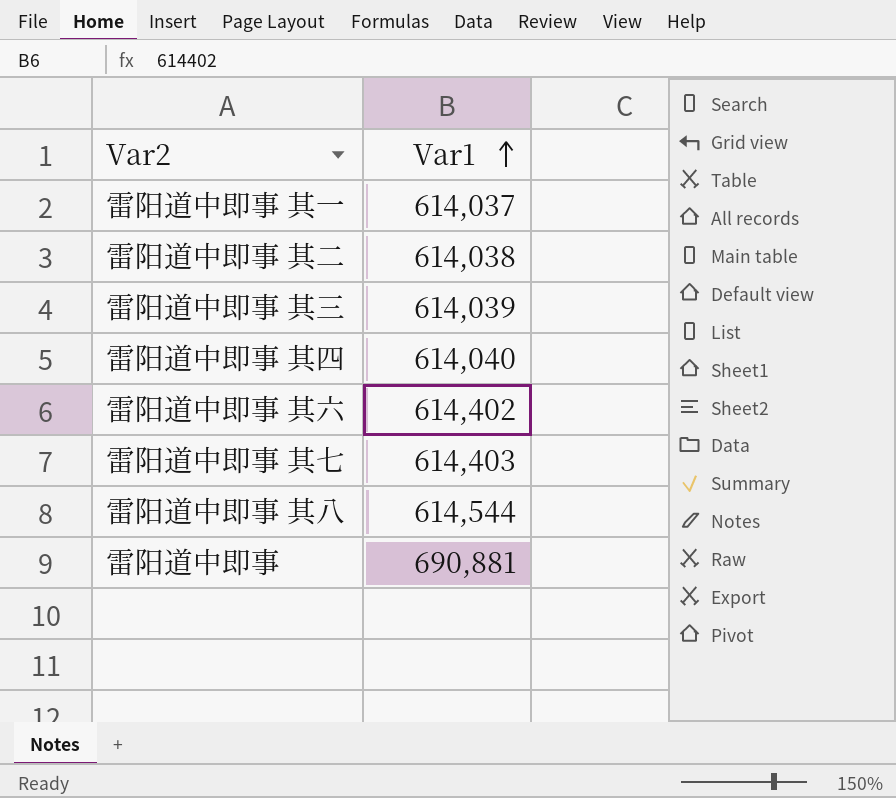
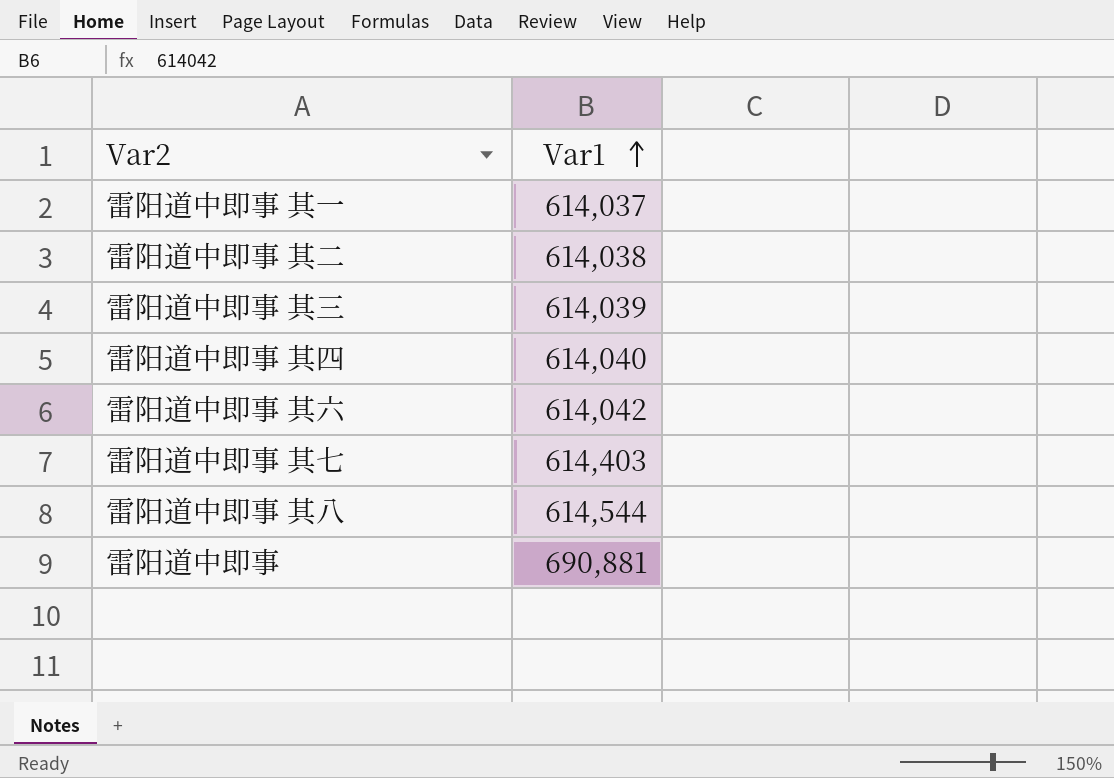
雷阳道中即事 其六 | Var1: 614,402 -> 614,042

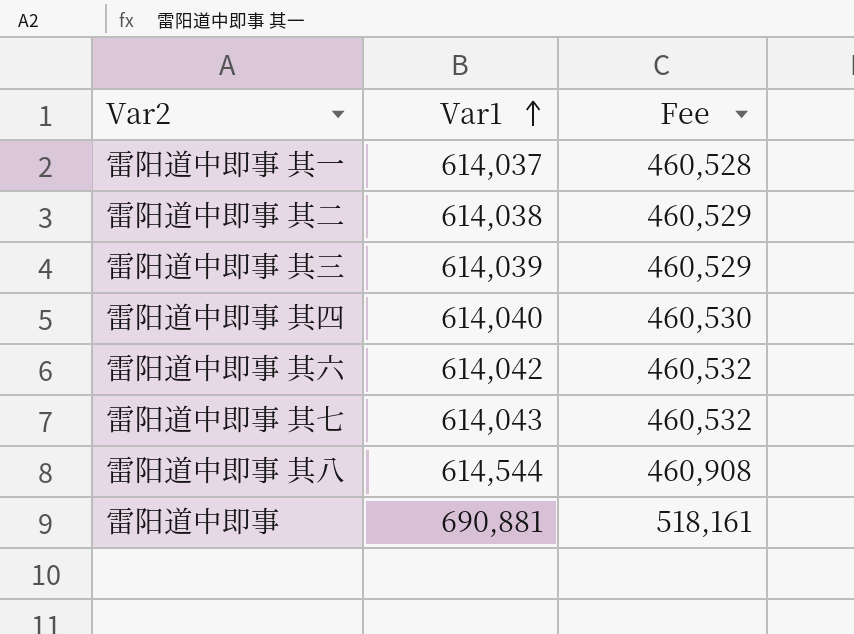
column Fee | formula: none -> [Var1] * 0.75
雷阳道中即事 其七 | Var1: 614,403 -> 614,043

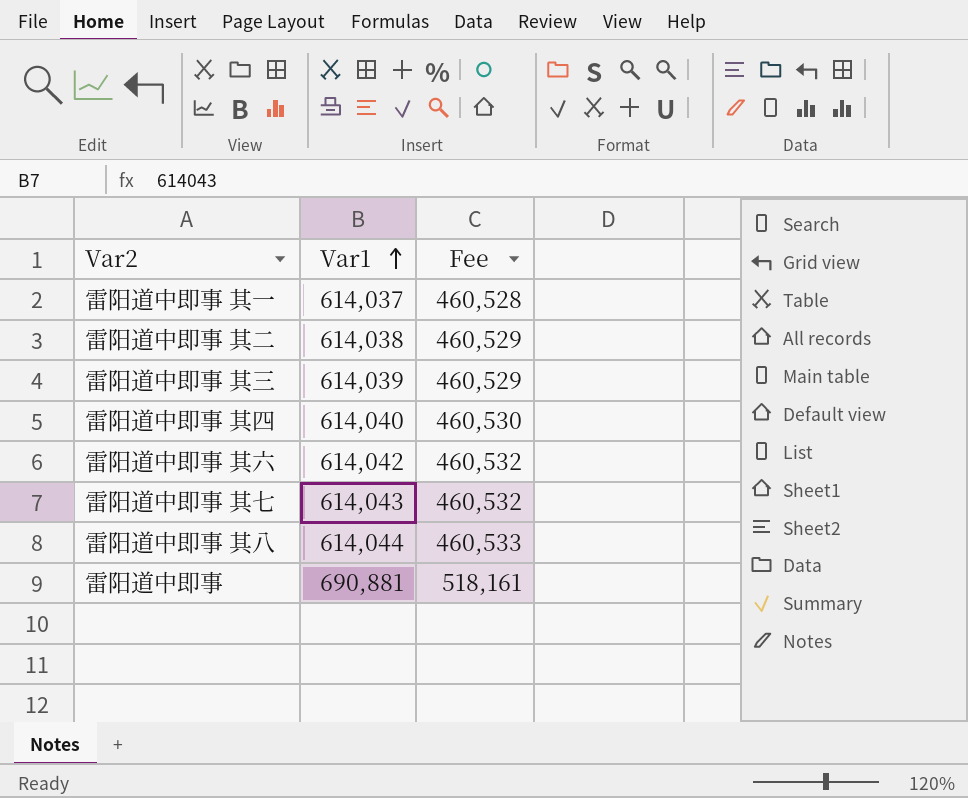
雷阳道中即事 其八 | Var1: 614,544 -> 614,044
雷阳道中即事 其八 | Fee: 460,908 -> 460,533

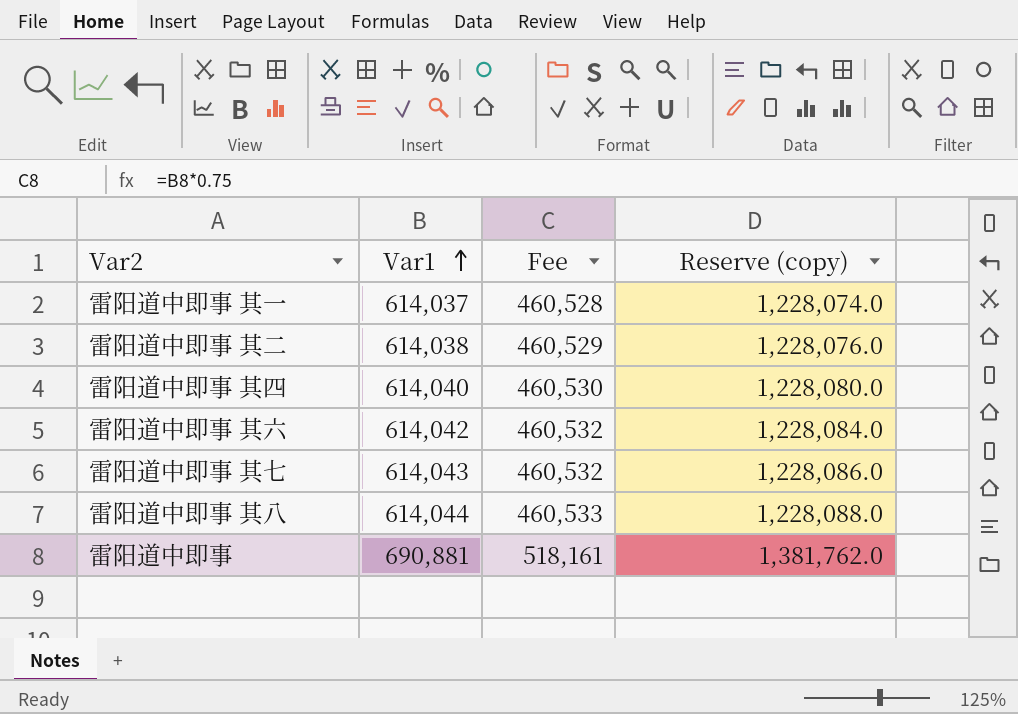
column Reserve (copy) | formula: none -> [Var1] * 2
row 雷阳道中即事 其三: 614,039 | 460,529 -> none

